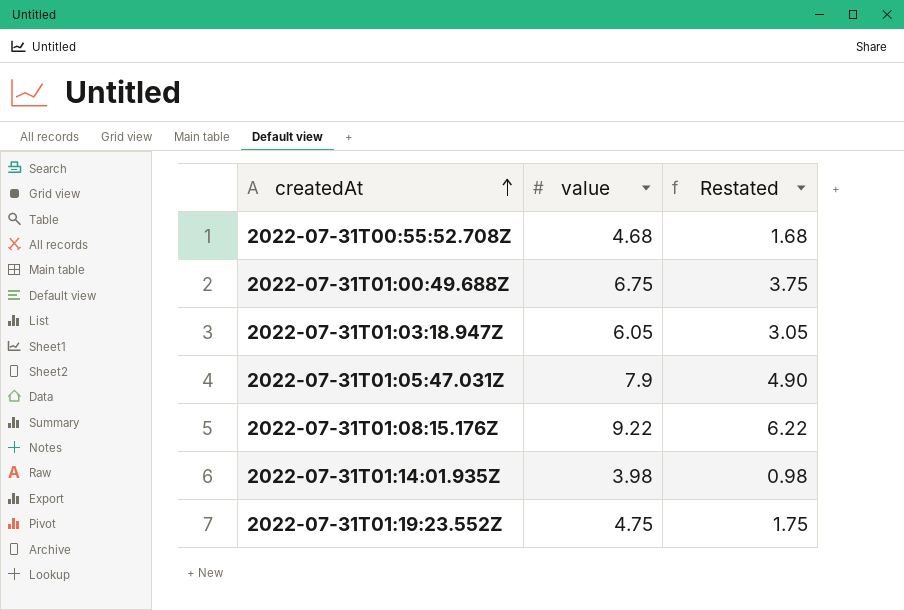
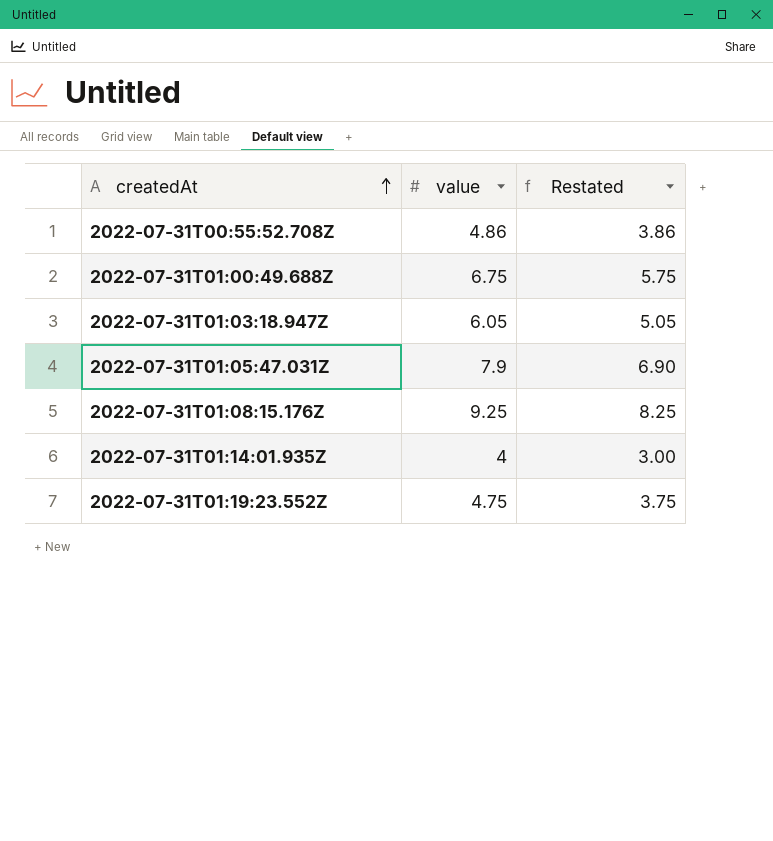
column Restated | formula: [value] - 3 -> [value] - 1
2022-07-31T00:55:52.708Z | value: 4.68 -> 4.86
2022-07-31T01:08:15.176Z | value: 9.22 -> 9.25
2022-07-31T01:14:01.935Z | value: 3.98 -> 4

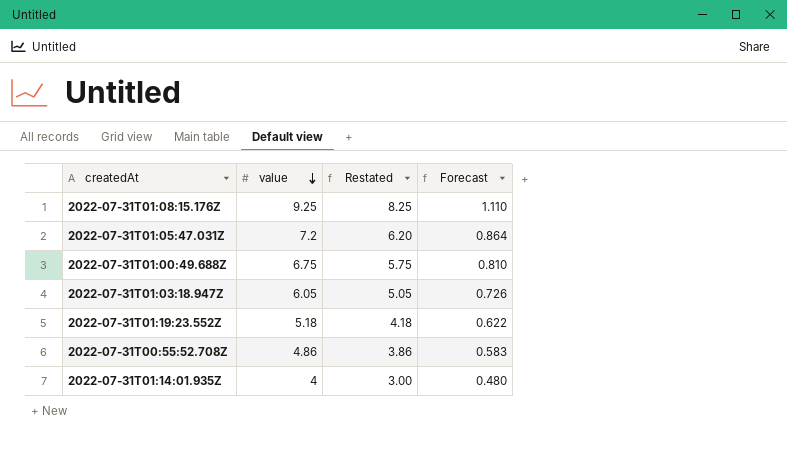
row order: createdAt ascending -> value descending
column Forecast | formula: none -> [value] * 0.12
2022-07-31T01:05:47.031Z | value: 7.9 -> 7.2
2022-07-31T01:05:47.031Z | Restated: 6.90 -> 6.20
2022-07-31T01:19:23.552Z | value: 4.75 -> 5.18
2022-07-31T01:19:23.552Z | Restated: 3.75 -> 4.18

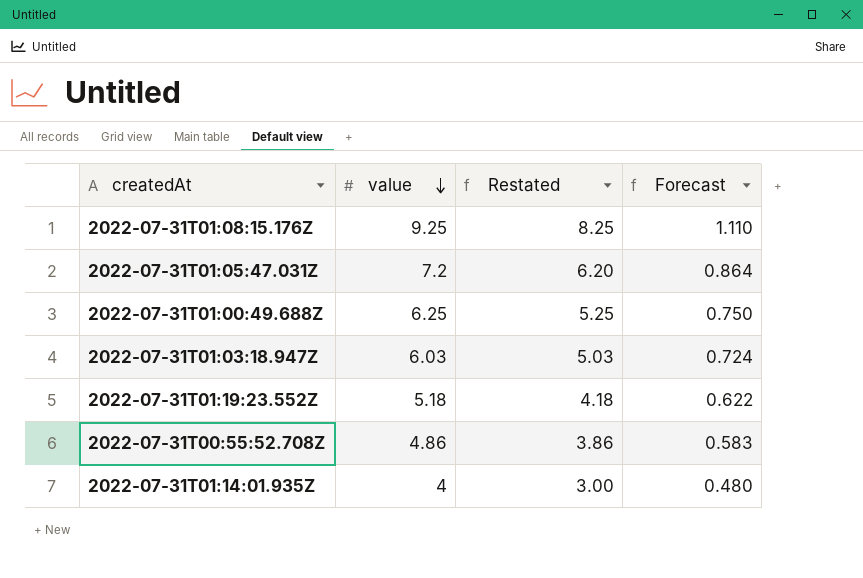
2022-07-31T01:00:49.688Z | value: 6.75 -> 6.25
2022-07-31T01:00:49.688Z | Restated: 5.75 -> 5.25
2022-07-31T01:00:49.688Z | Forecast: 0.810 -> 0.750
2022-07-31T01:03:18.947Z | value: 6.05 -> 6.03
2022-07-31T01:03:18.947Z | Restated: 5.05 -> 5.03
2022-07-31T01:03:18.947Z | Forecast: 0.726 -> 0.724

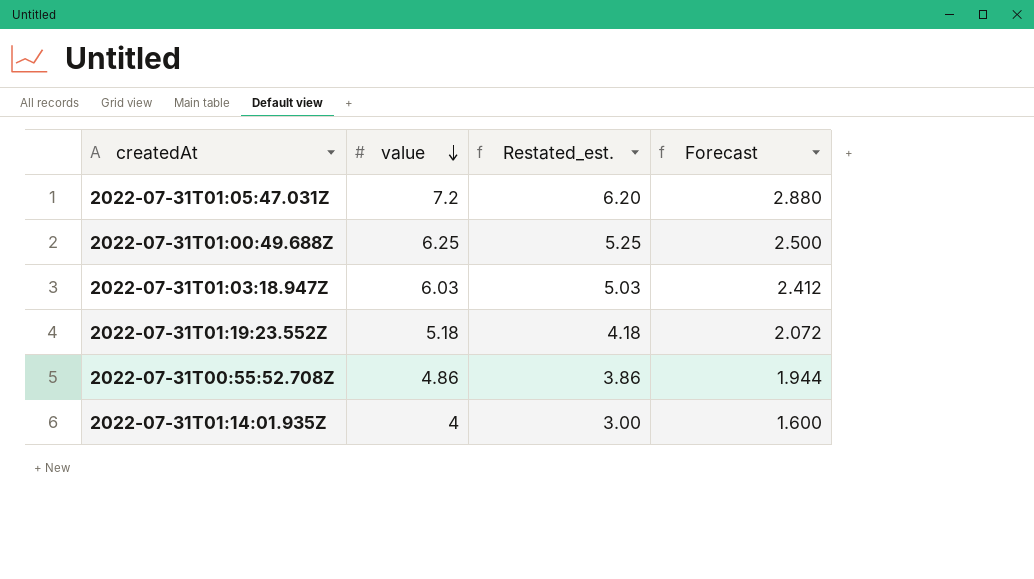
column name: Restated -> Restated_est.
column Forecast | formula: [value] * 0.12 -> [value] * 0.4
row 2022-07-31T01:08:15.176Z: 9.25 | 8.25 | 1.110 -> none

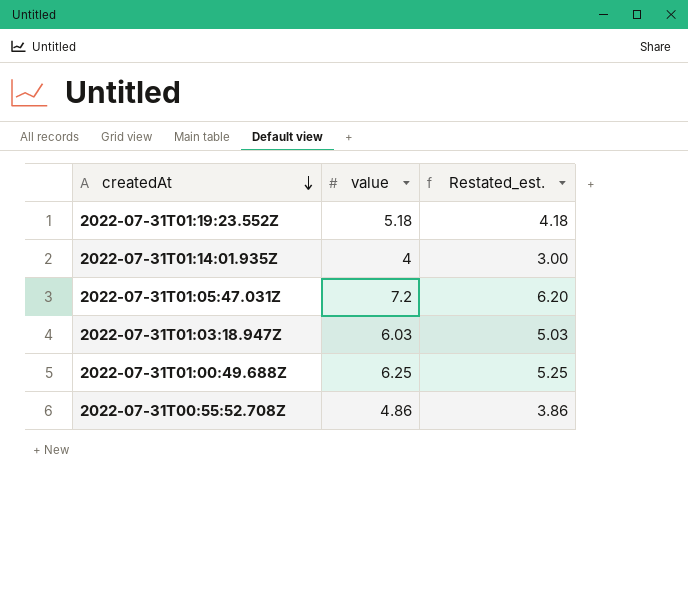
row order: value descending -> createdAt descending
column Forecast | formula: [value] * 0.4 -> none

